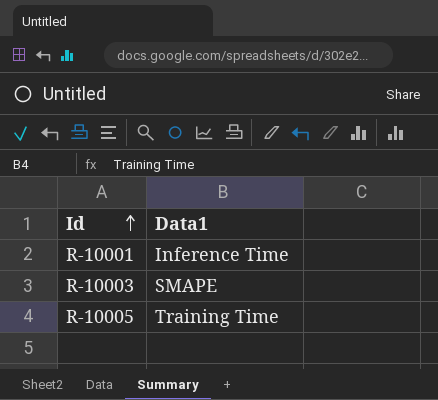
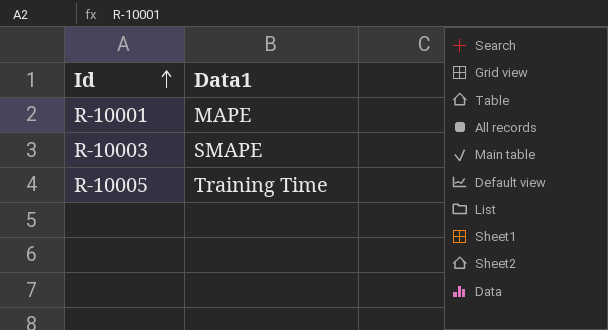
R-10001 | Data1: Inference Time -> MAPE

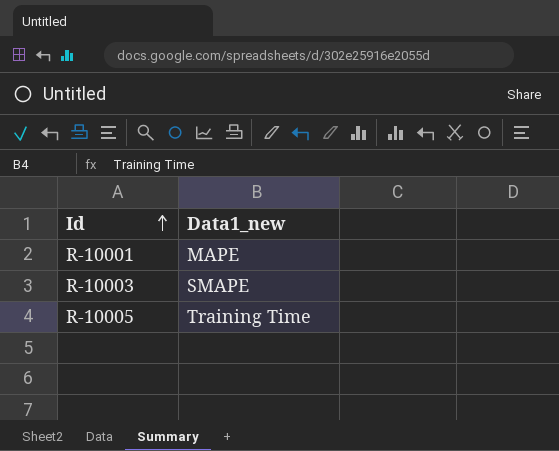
column name: Data1 -> Data1_new

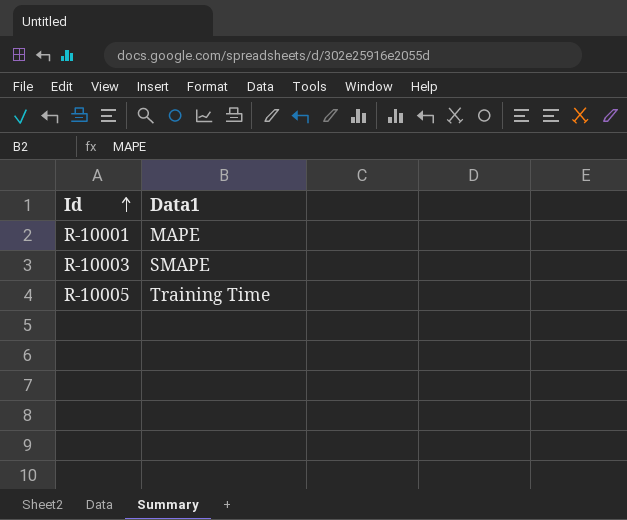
column name: Data1_new -> Data1

